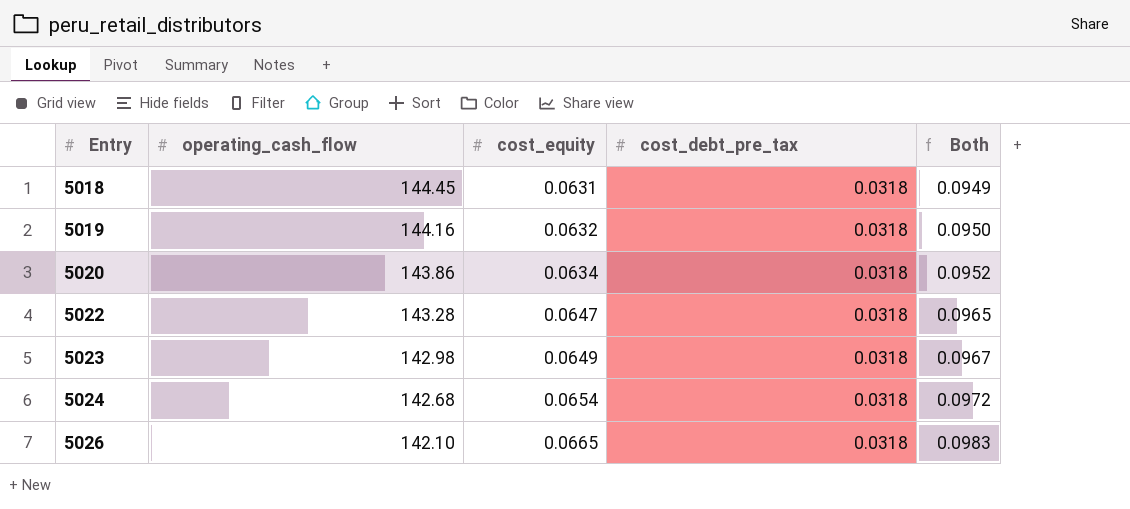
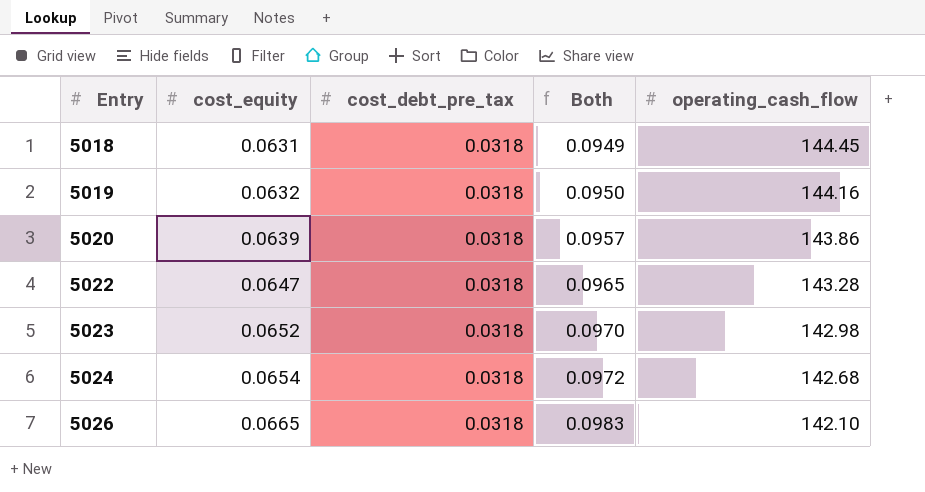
column operating_cash_flow | position: 2 -> 5
5020 | cost_equity: 0.0634 -> 0.0639
5020 | Both: 0.0952 -> 0.0957
5023 | cost_equity: 0.0649 -> 0.0652
5023 | Both: 0.0967 -> 0.0970

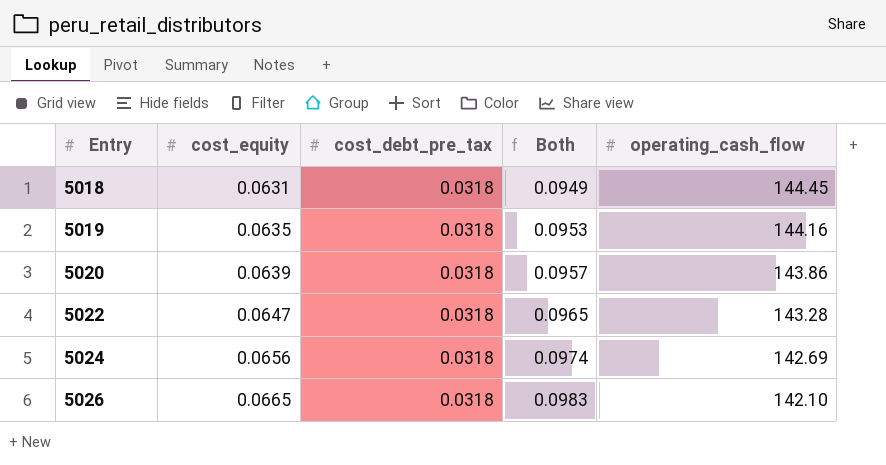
row 5023: 0.0652 | 0.0318 | 0.0970 | 142.98 -> none
5019 | cost_equity: 0.0632 -> 0.0635
5019 | Both: 0.0950 -> 0.0953
5024 | cost_equity: 0.0654 -> 0.0656
5024 | Both: 0.0972 -> 0.0974
5024 | operating_cash_flow: 142.68 -> 142.69

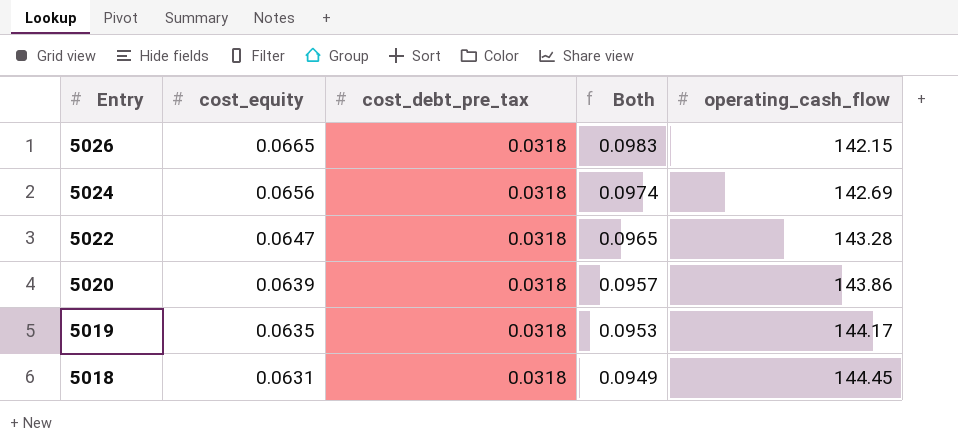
row order: Entry ascending -> Entry descending
5026 | operating_cash_flow: 142.10 -> 142.15
5019 | operating_cash_flow: 144.16 -> 144.17

